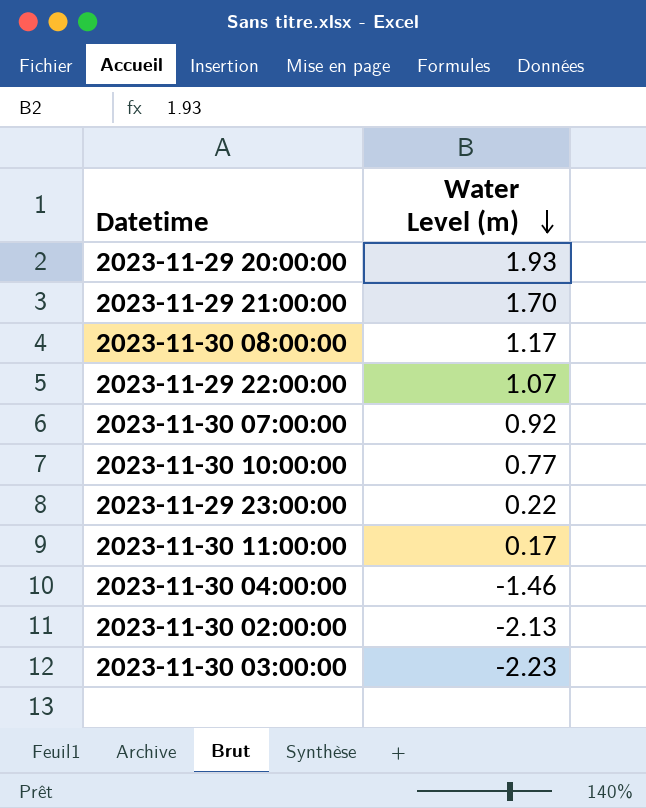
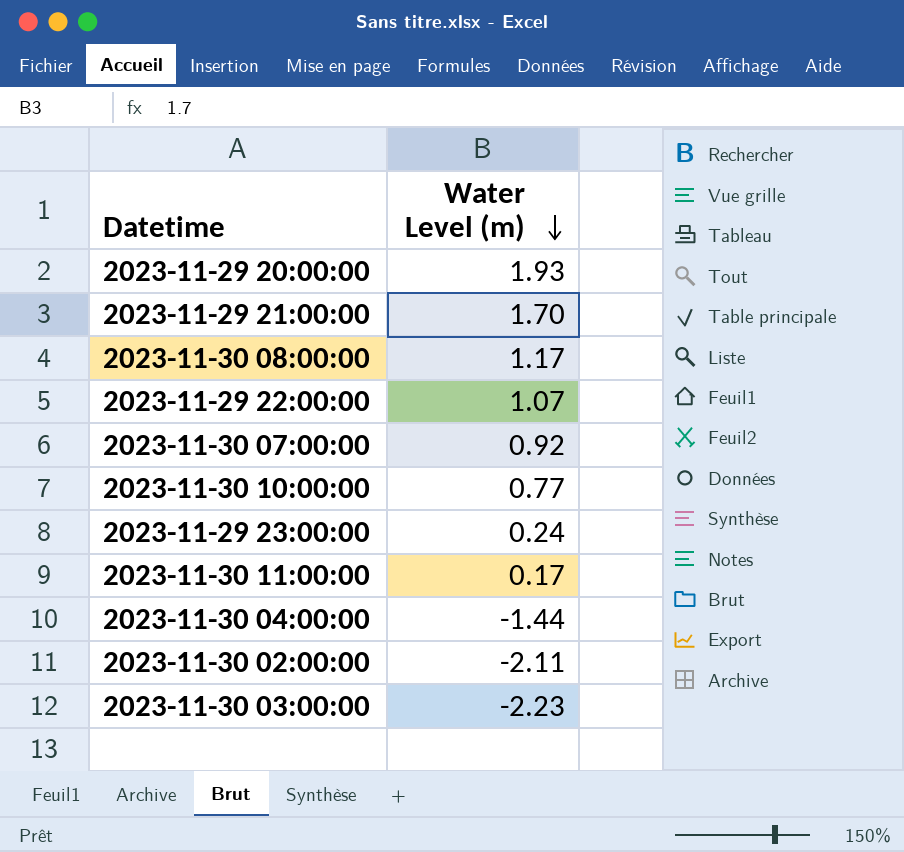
2023-11-29 23:00:00 | Water Level (m): 0.22 -> 0.24
2023-11-30 04:00:00 | Water Level (m): -1.46 -> -1.44
2023-11-30 02:00:00 | Water Level (m): -2.13 -> -2.11

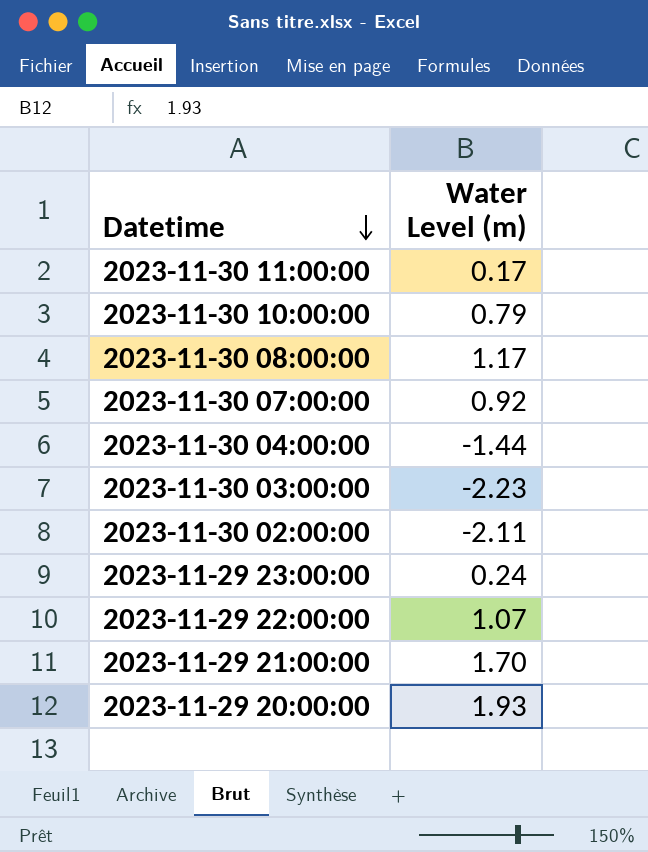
row order: Water Level (m) descending -> Datetime descending
2023-11-30 10:00:00 | Water Level (m): 0.77 -> 0.79

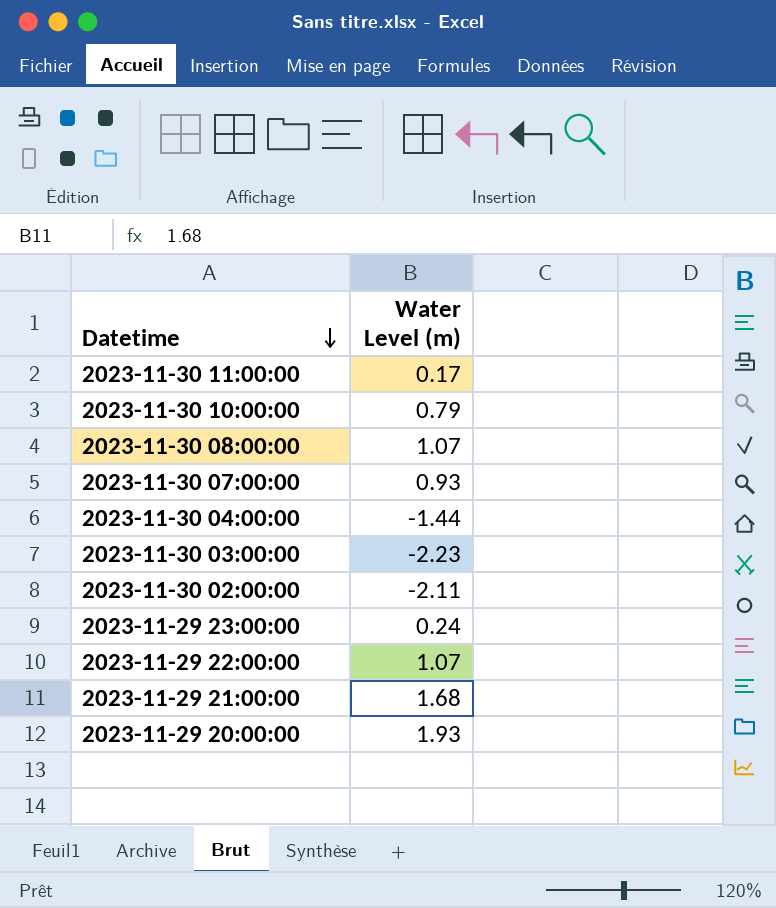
2023-11-30 08:00:00 | Water Level (m): 1.17 -> 1.07
2023-11-30 07:00:00 | Water Level (m): 0.92 -> 0.93
2023-11-29 21:00:00 | Water Level (m): 1.70 -> 1.68

